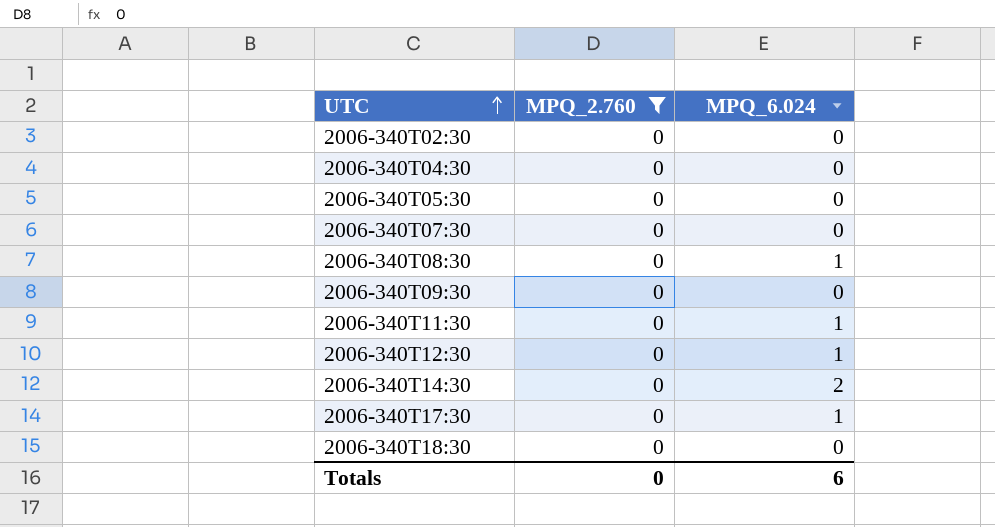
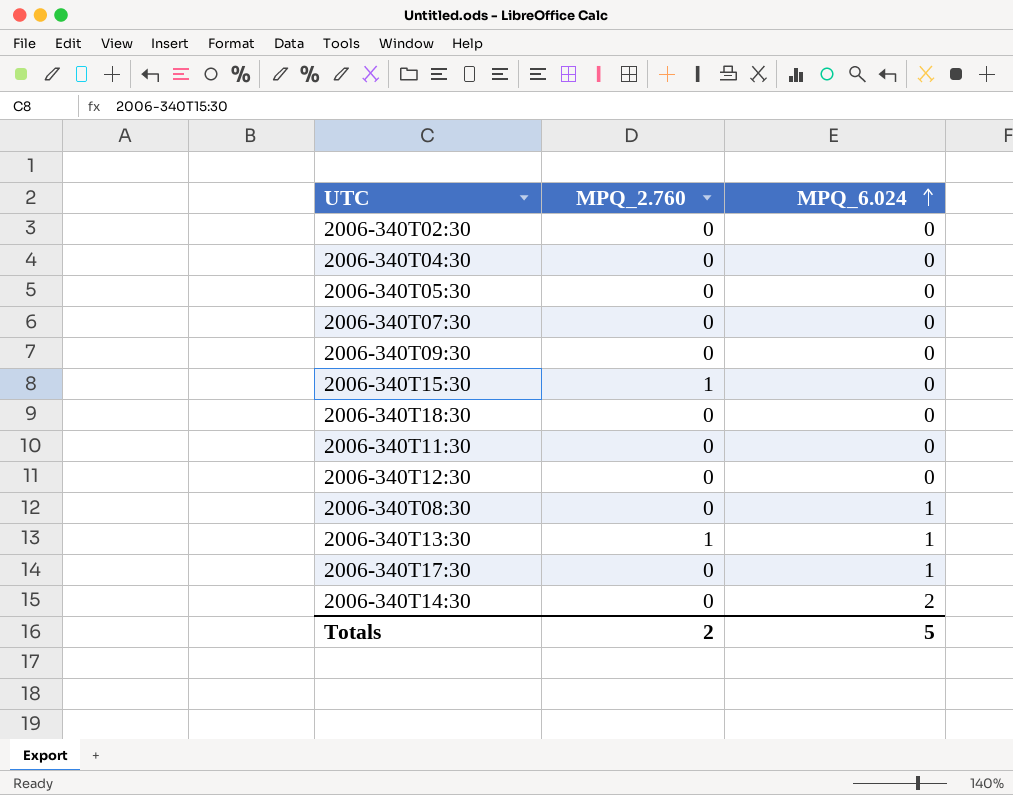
filter: MPQ_2.760 = 0 -> none
row order: UTC ascending -> MPQ_6.024 ascending
2006-340T11:30 | MPQ_6.024: 1 -> 0
2006-340T12:30 | MPQ_6.024: 1 -> 0
Totals | MPQ_2.760: 0 -> 2
Totals | MPQ_6.024: 6 -> 5

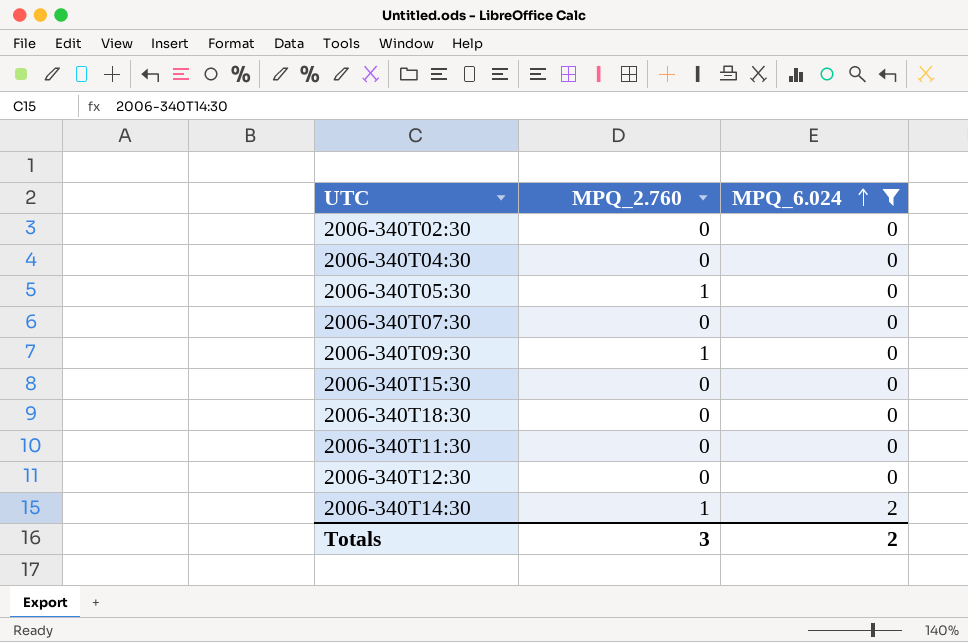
filter: none -> MPQ_6.024 != 1
2006-340T05:30 | MPQ_2.760: 0 -> 1
2006-340T09:30 | MPQ_2.760: 0 -> 1
2006-340T15:30 | MPQ_2.760: 1 -> 0
2006-340T14:30 | MPQ_2.760: 0 -> 1
Totals | MPQ_2.760: 2 -> 3
Totals | MPQ_6.024: 5 -> 2

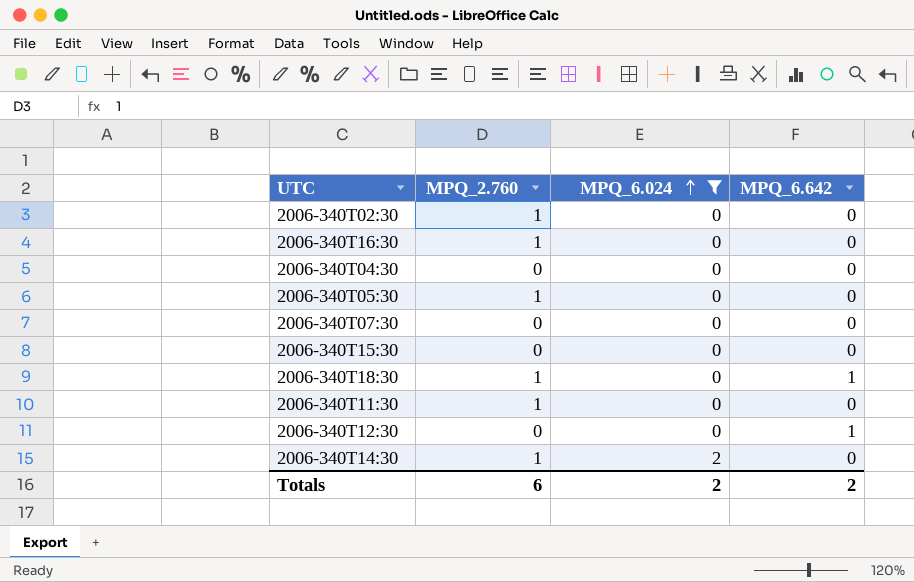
column MPQ_6.642 | position: none -> 4
row 2006-340T09:30: 1 | 0 -> none
2006-340T02:30 | MPQ_2.760: 0 -> 1
row 2006-340T16:30: none -> 1 | 0 | 0
2006-340T18:30 | MPQ_2.760: 0 -> 1
2006-340T11:30 | MPQ_2.760: 0 -> 1
Totals | MPQ_2.760: 3 -> 6

